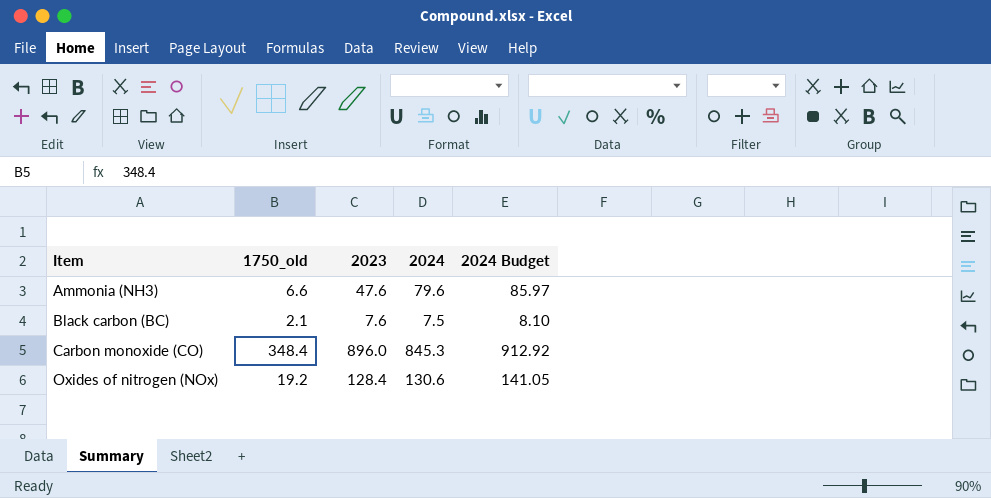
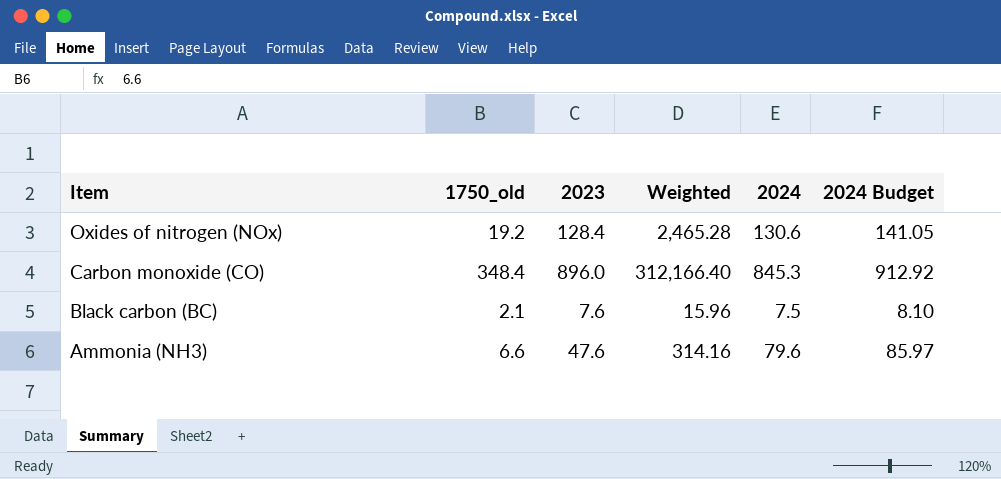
row order: Item ascending -> Item descending
column Weighted | formula: none -> [1750_old] * [2023]

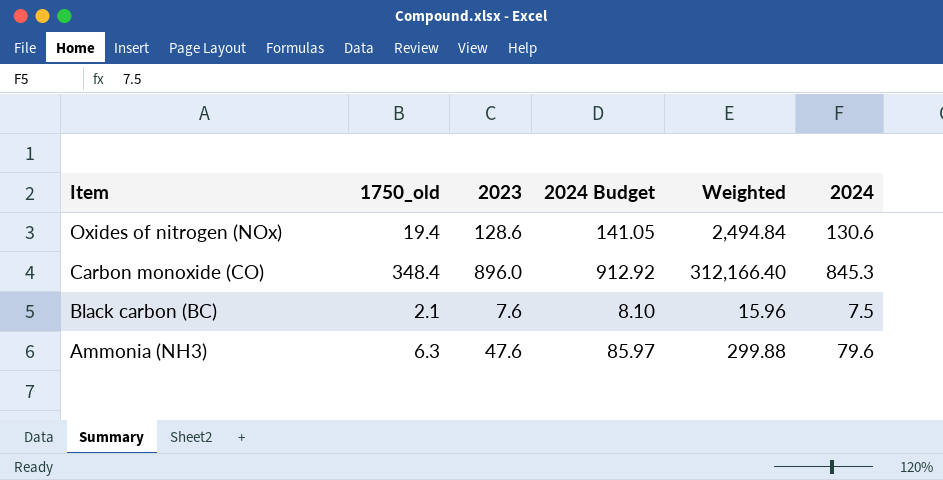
column 2024 Budget | position: 6 -> 4
Oxides of nitrogen (NOx) | 1750_old: 19.2 -> 19.4
Oxides of nitrogen (NOx) | 2023: 128.4 -> 128.6
Oxides of nitrogen (NOx) | Weighted: 2,465.28 -> 2,494.84
Ammonia (NH3) | 1750_old: 6.6 -> 6.3
Ammonia (NH3) | Weighted: 314.16 -> 299.88

